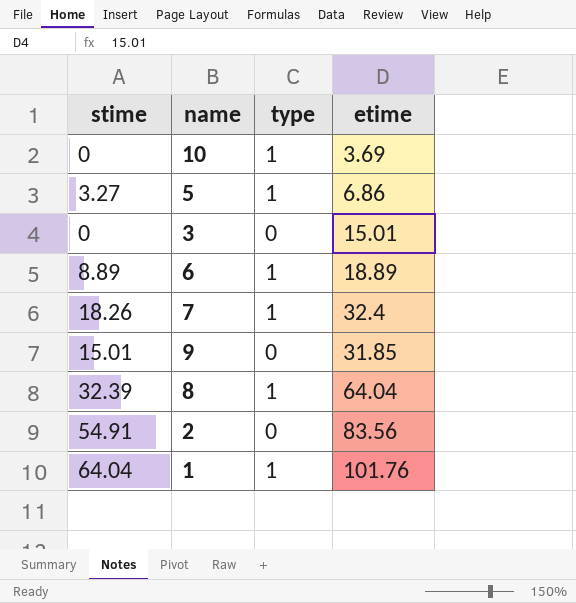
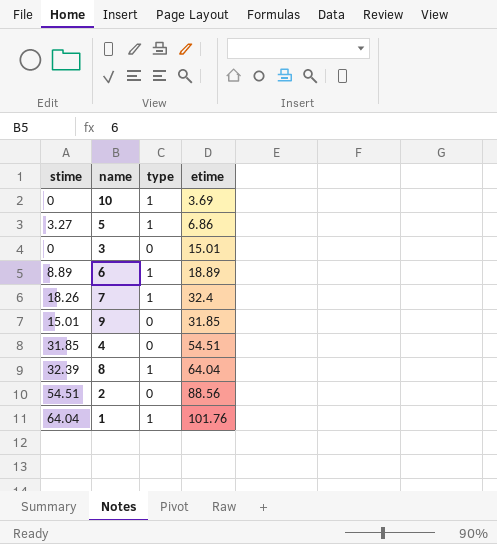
row 4: none -> 31.85 | 0 | 54.51
2 | stime: 54.91 -> 54.51
2 | etime: 83.56 -> 88.56

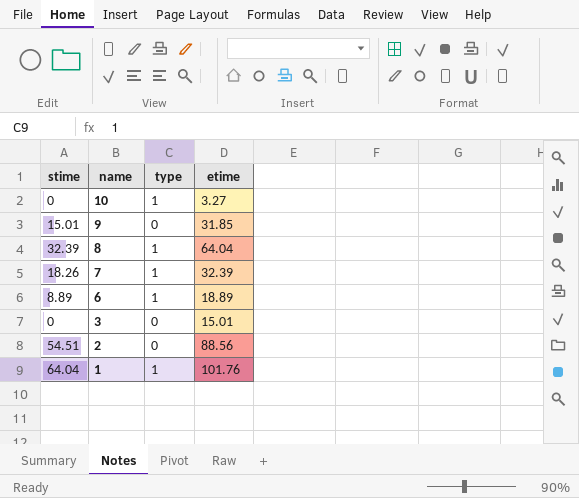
row order: none -> name descending
row 5: 3.27 | 1 | 6.86 -> none
row 4: 31.85 | 0 | 54.51 -> none
10 | etime: 3.69 -> 3.27
7 | etime: 32.4 -> 32.39

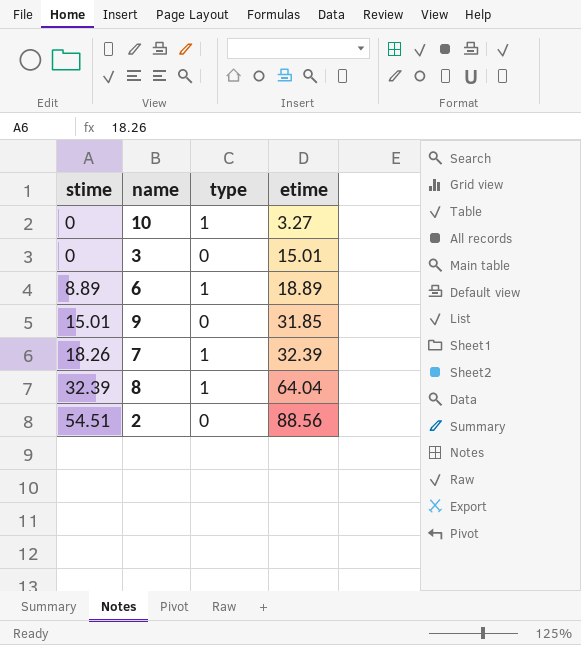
row order: name descending -> stime ascending
row 1: 64.04 | 1 | 101.76 -> none

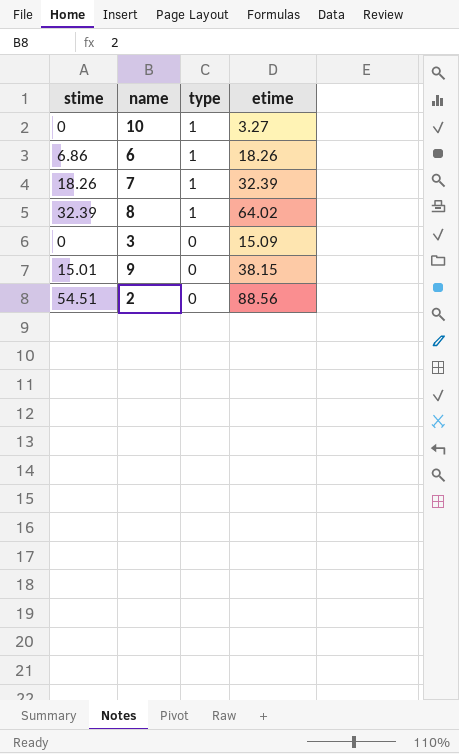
row order: stime ascending -> type descending
6 | stime: 8.89 -> 6.86
6 | etime: 18.89 -> 18.26
8 | etime: 64.04 -> 64.02
3 | etime: 15.01 -> 15.09
9 | etime: 31.85 -> 38.15

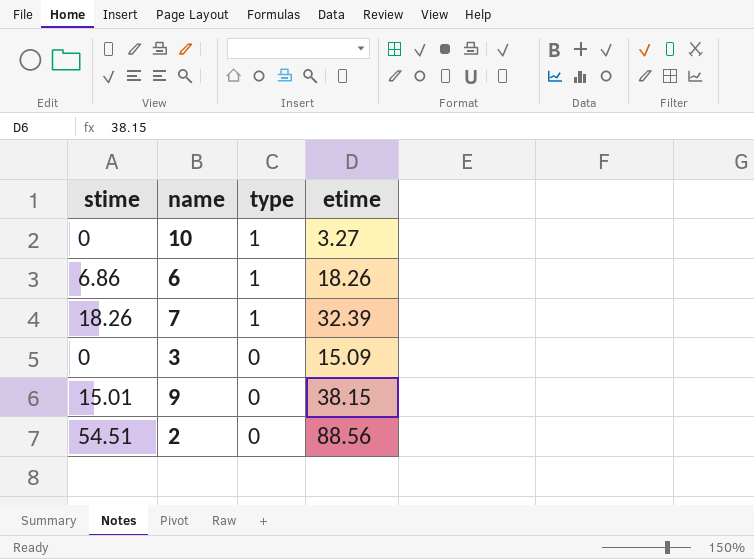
row 8: 32.39 | 1 | 64.02 -> none

